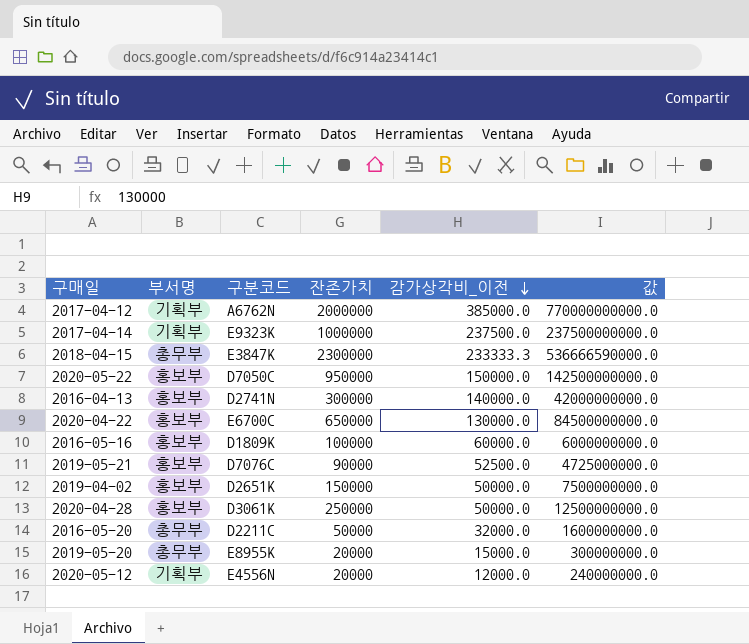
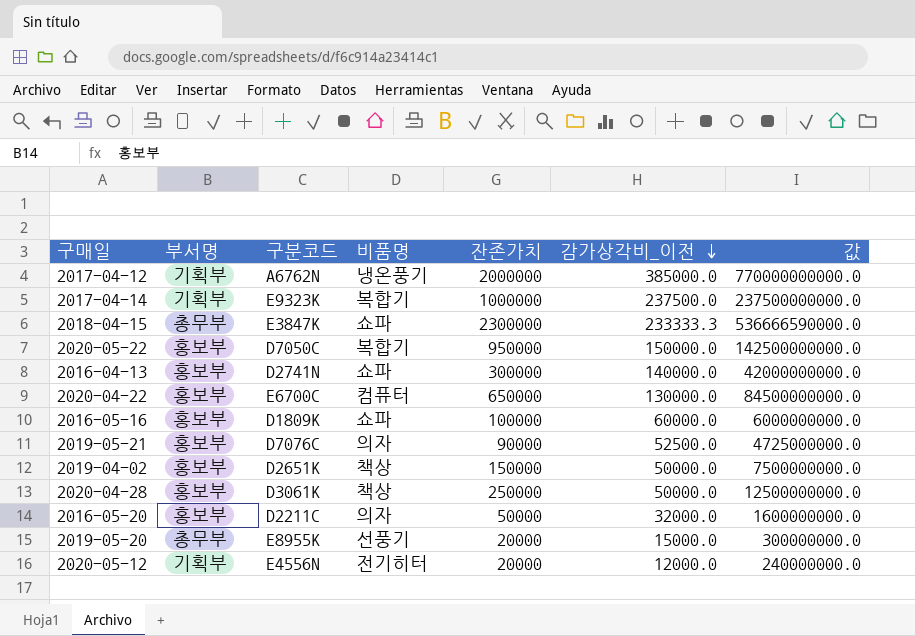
column 비품명 | position: none -> 4
2016-05-20 | 부서명: 총무부 -> 홍보부

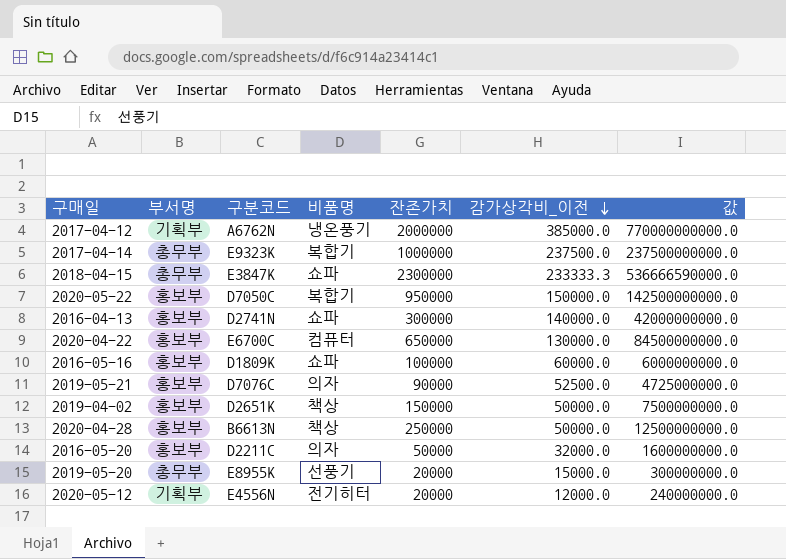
2017-04-14 | 부서명: 기획부 -> 총무부
2020-04-28 | 구분코드: D3061K -> B6613N

